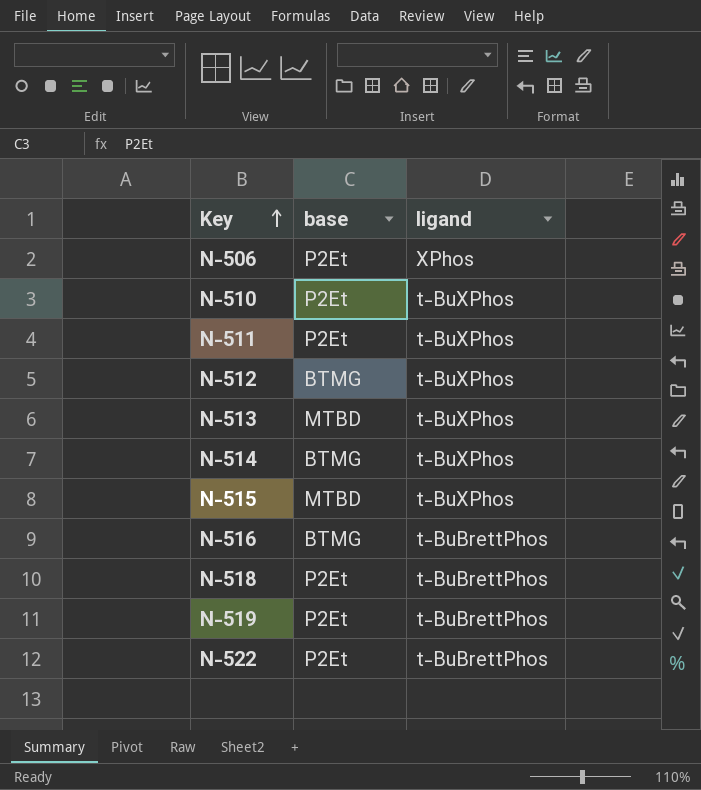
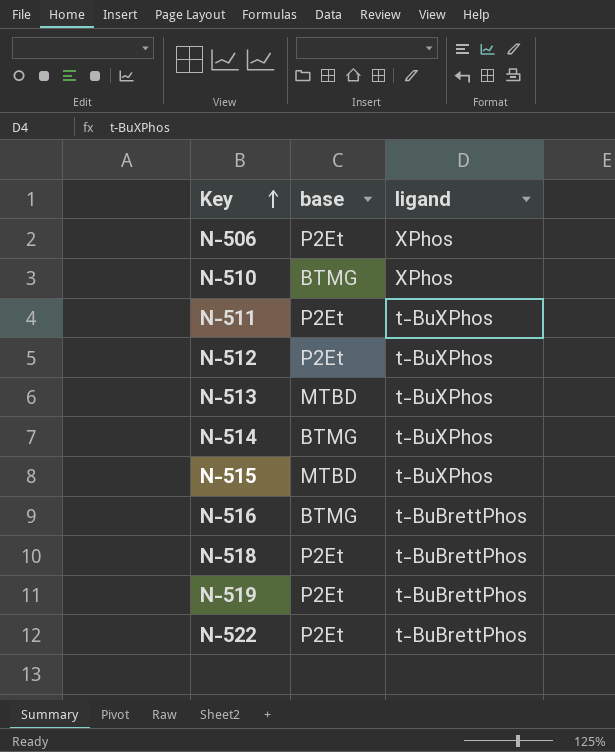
N-510 | base: P2Et -> BTMG
N-510 | ligand: t-BuXPhos -> XPhos
N-512 | base: BTMG -> P2Et

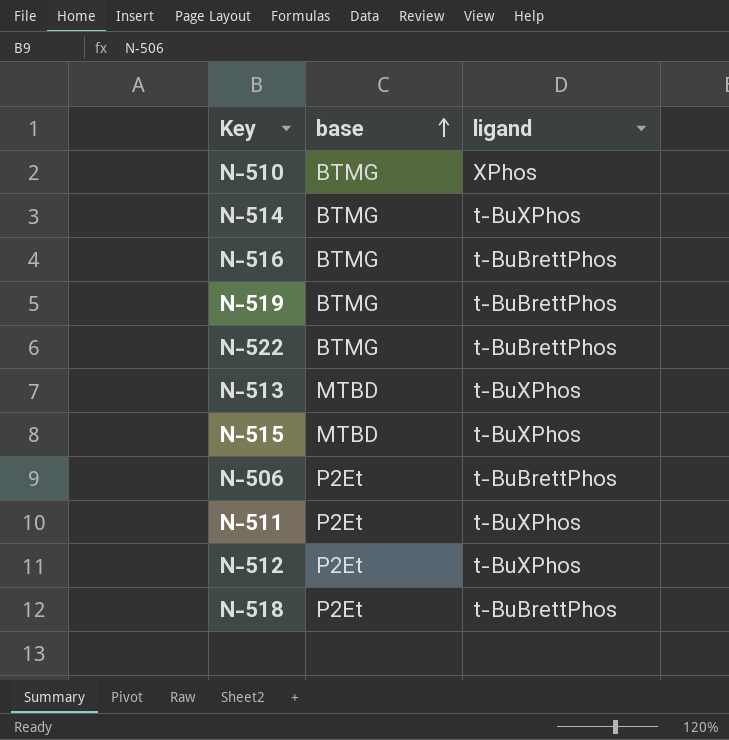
row order: Key ascending -> base ascending
N-519 | base: P2Et -> BTMG
N-522 | base: P2Et -> BTMG
N-506 | ligand: XPhos -> t-BuBrettPhos

